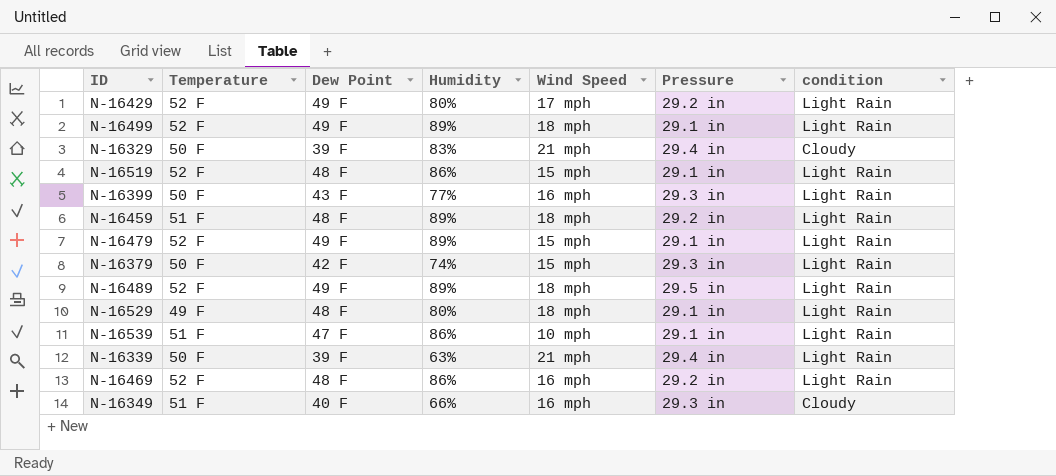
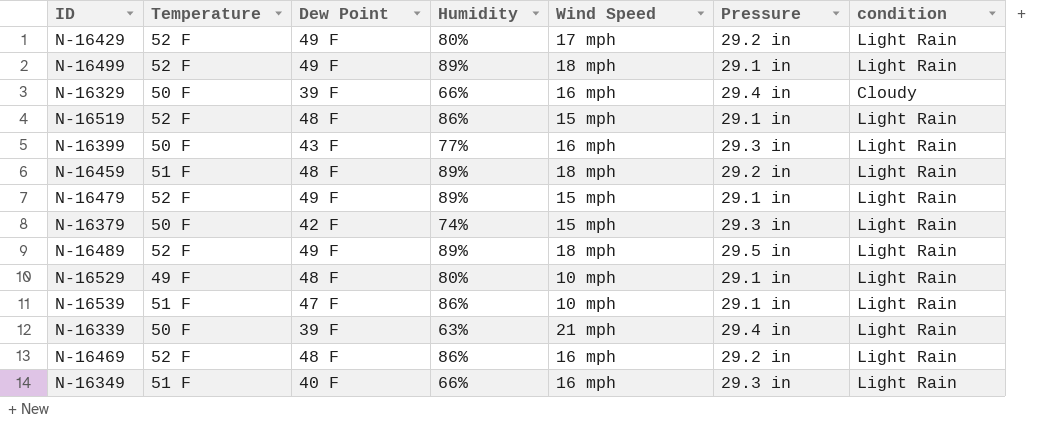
N-16329 | Humidity: 83% -> 66%
N-16329 | Wind Speed: 21 mph -> 16 mph
N-16529 | Wind Speed: 18 mph -> 10 mph
N-16349 | condition: Cloudy -> Light Rain

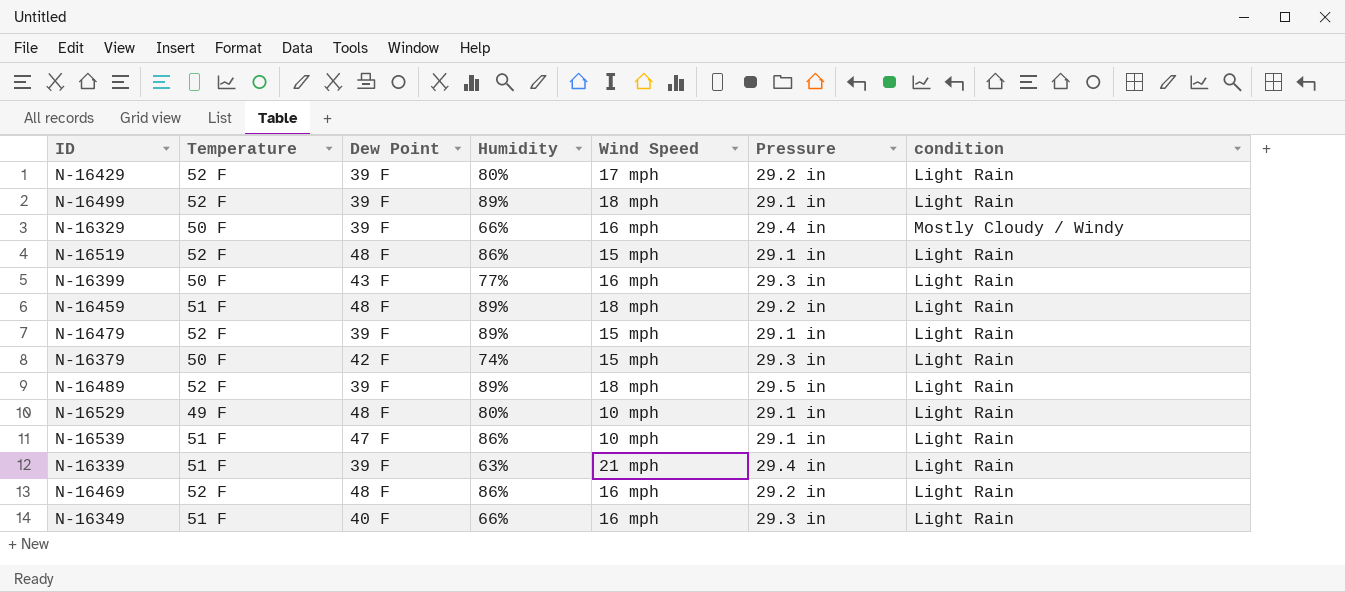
N-16429 | Dew Point: 49 F -> 39 F
N-16499 | Dew Point: 49 F -> 39 F
N-16329 | condition: Cloudy -> Mostly Cloudy / Windy
N-16479 | Dew Point: 49 F -> 39 F
N-16489 | Dew Point: 49 F -> 39 F
N-16339 | Temperature: 50 F -> 51 F

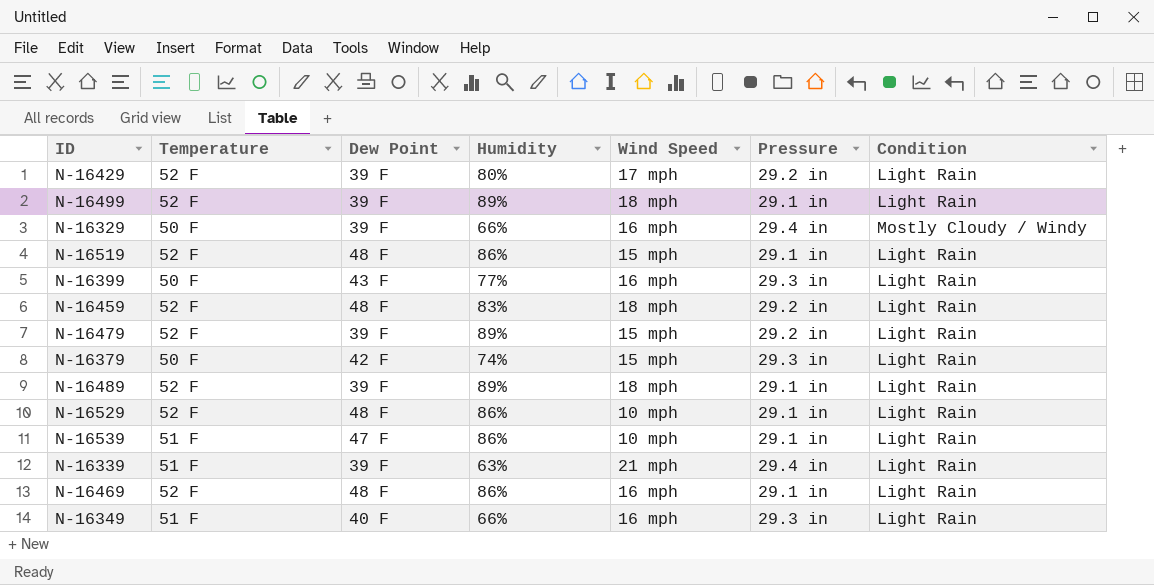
column name: condition -> Condition
N-16459 | Temperature: 51 F -> 52 F
N-16459 | Humidity: 89% -> 83%
N-16479 | Pressure: 29.1 in -> 29.2 in
N-16489 | Pressure: 29.5 in -> 29.1 in
N-16529 | Temperature: 49 F -> 52 F
N-16529 | Humidity: 80% -> 86%
N-16469 | Pressure: 29.2 in -> 29.1 in

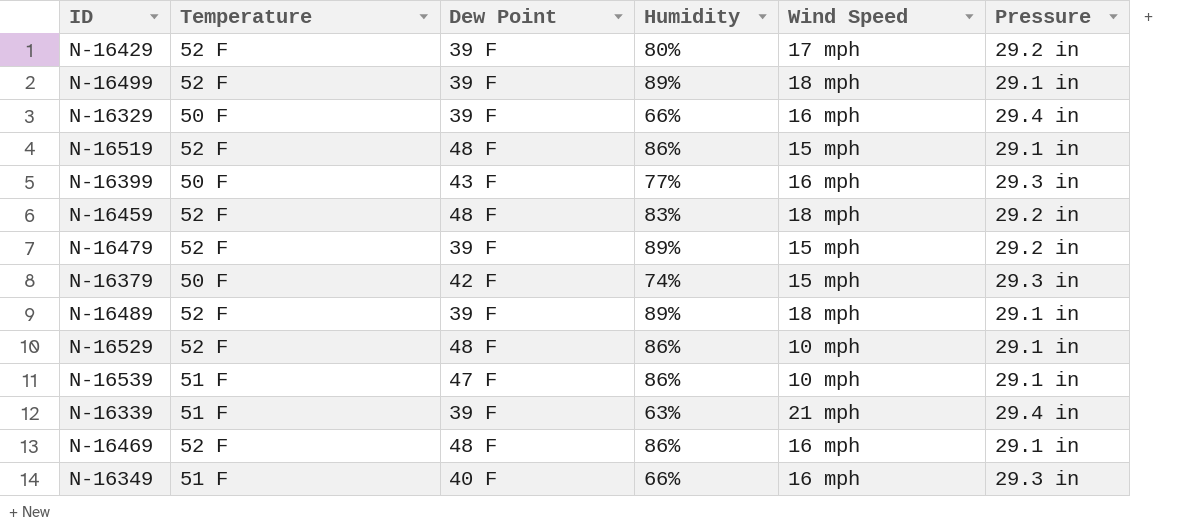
column Condition | position: 7 -> none

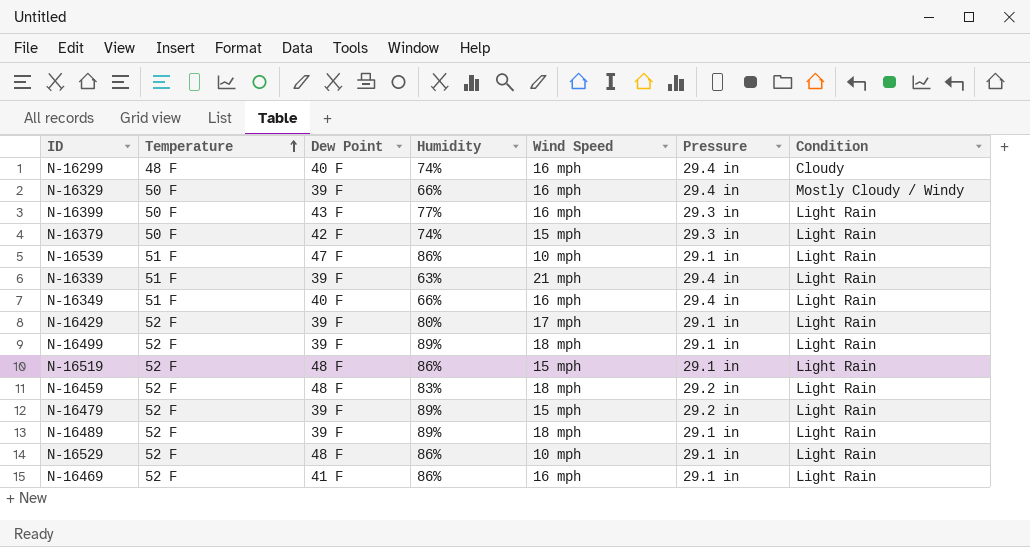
row order: none -> Temperature ascending
column Condition | position: none -> 7
row N-16299: none -> 48 F | 40 F | 74% | 16 mph | 29.4 in | Cloudy
N-16349 | Pressure: 29.3 in -> 29.4 in
N-16429 | Pressure: 29.2 in -> 29.1 in
N-16469 | Dew Point: 48 F -> 41 F

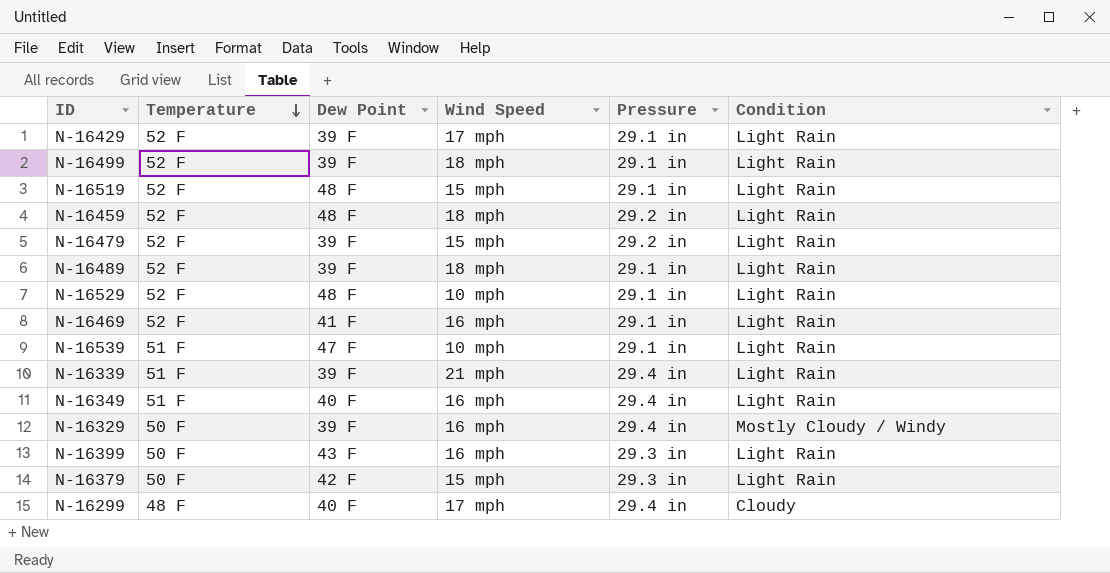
row order: Temperature ascending -> Temperature descending
column Humidity | position: 4 -> none
N-16299 | Wind Speed: 16 mph -> 17 mph

